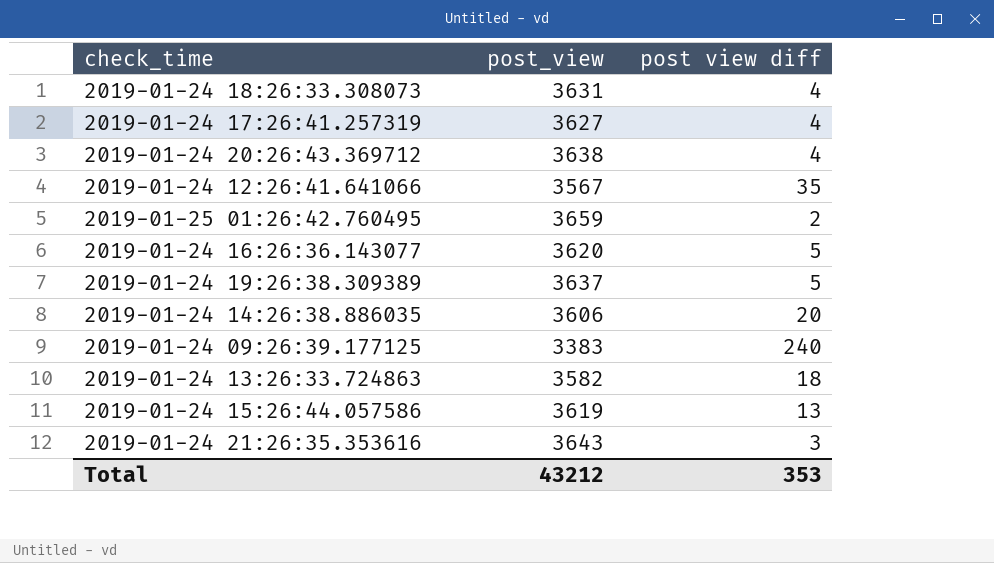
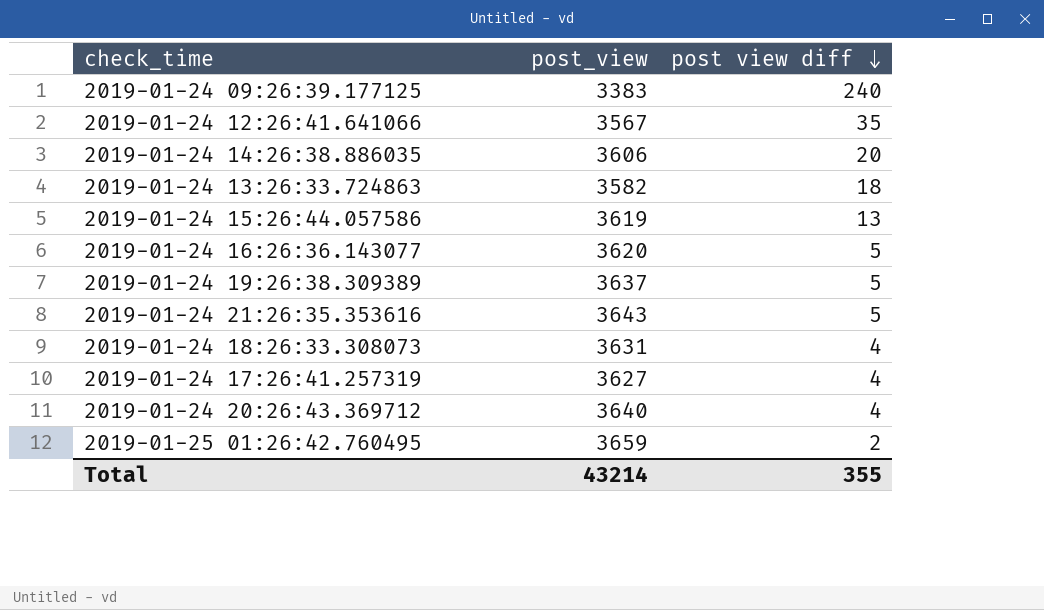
row order: none -> post view diff descending
2019-01-24 21:26:35.353616 | post view diff: 3 -> 5
2019-01-24 20:26:43.369712 | post_view: 3638 -> 3640
Total | post_view: 43212 -> 43214
Total | post view diff: 353 -> 355

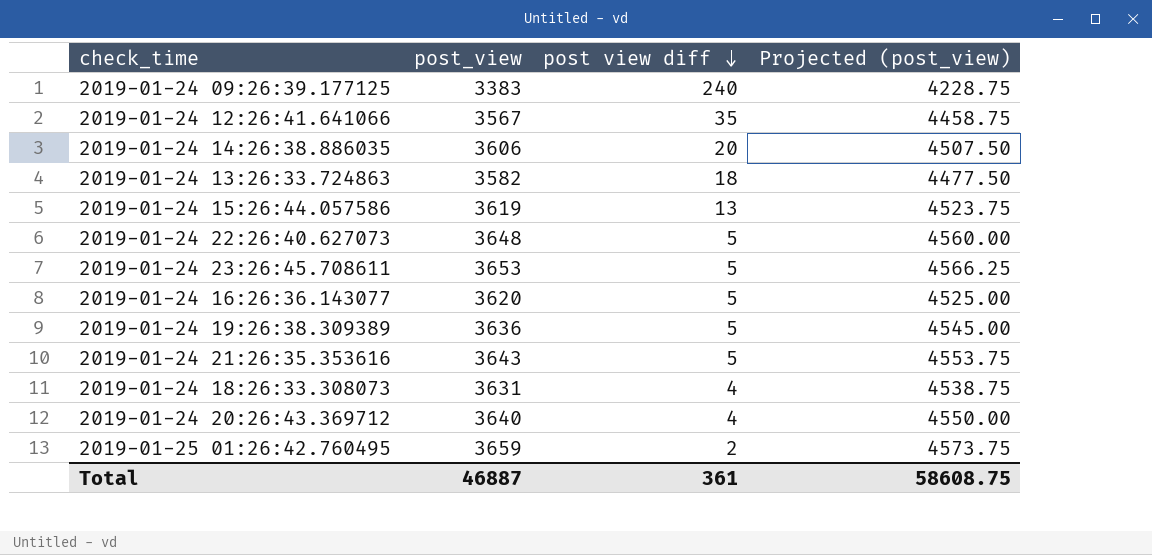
column Projected (post_view) | formula: none -> [post_view] * 1.25
row 2019-01-24 17:26:41.257319: 3627 | 4 -> none
row 2019-01-24 22:26:40.627073: none -> 3648 | 5 | 4560.00
row 2019-01-24 23:26:45.708611: none -> 3653 | 5 | 4566.25
2019-01-24 19:26:38.309389 | post_view: 3637 -> 3636
Total | post_view: 43214 -> 46887
Total | post view diff: 355 -> 361

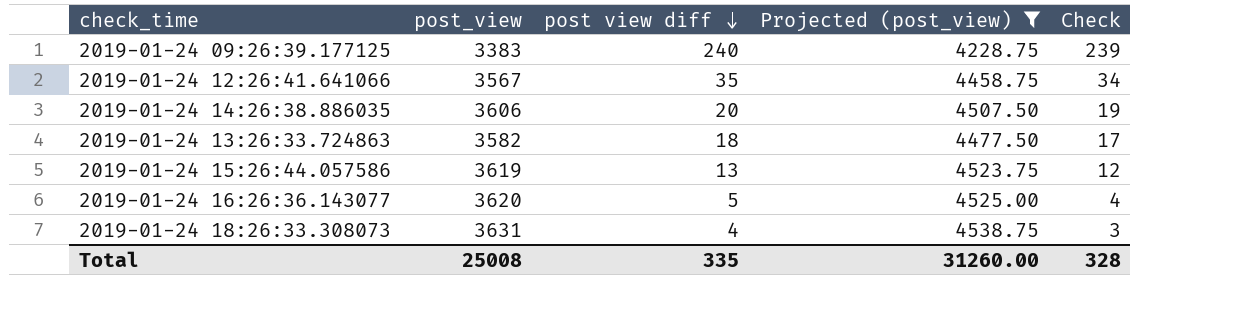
filter: none -> Projected (post_view) <= 4538.75
column Check | formula: none -> [post view diff] - 1
Total | post_view: 46887 -> 25008
Total | post view diff: 361 -> 335
Total | Projected (post_view): 58608.75 -> 31260.00

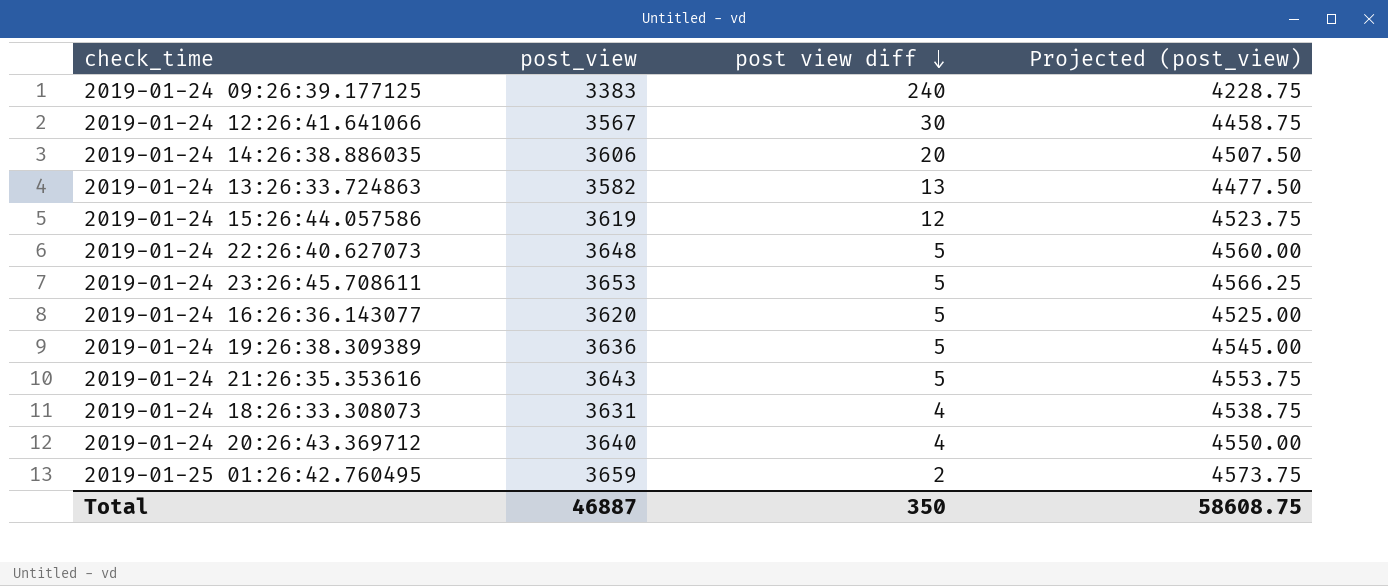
filter: Projected (post_view) <= 4538.75 -> none
column Check | formula: [post view diff] - 1 -> none
2019-01-24 12:26:41.641066 | post view diff: 35 -> 30
2019-01-24 13:26:33.724863 | post view diff: 18 -> 13
2019-01-24 15:26:44.057586 | post view diff: 13 -> 12
Total | post_view: 25008 -> 46887
Total | post view diff: 335 -> 350
Total | Projected (post_view): 31260.00 -> 58608.75

